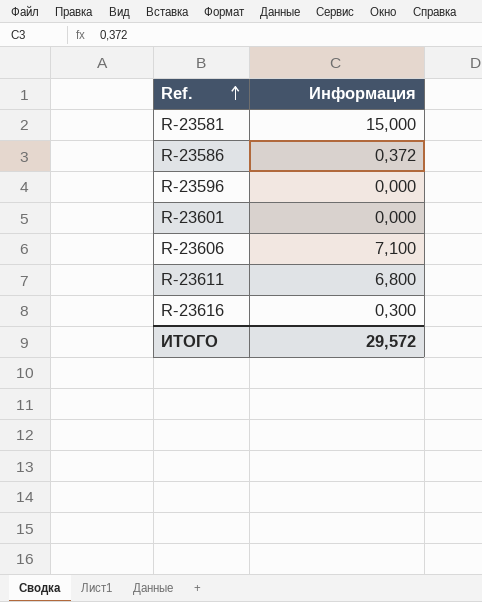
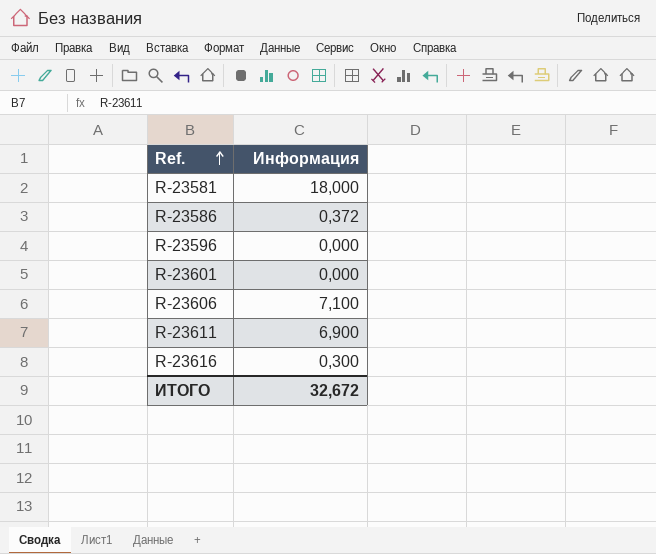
R-23581 | Информация: 15,000 -> 18,000
R-23611 | Информация: 6,800 -> 6,900
ИТОГО | Информация: 29,572 -> 32,672

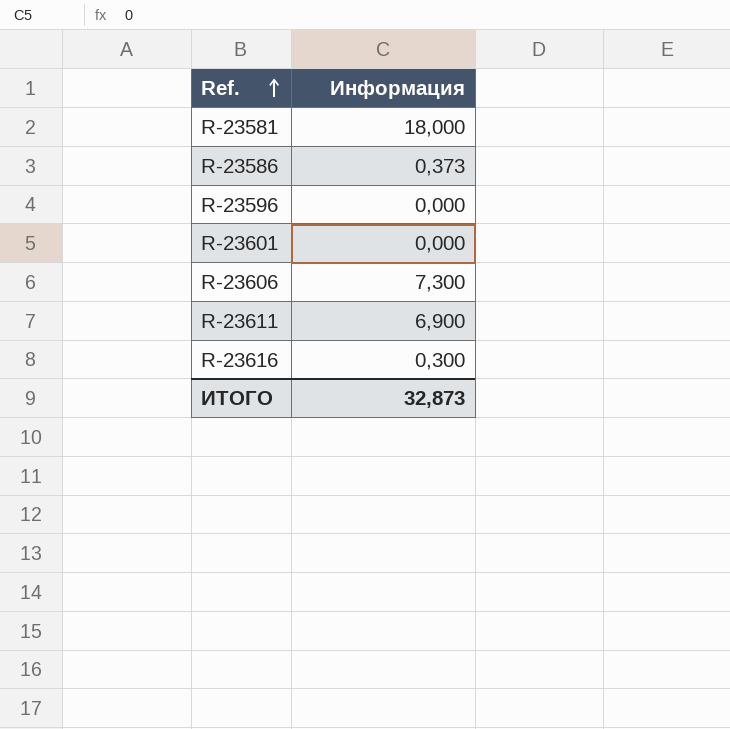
R-23586 | Информация: 0,372 -> 0,373
R-23606 | Информация: 7,100 -> 7,300
ИТОГО | Информация: 32,672 -> 32,873

